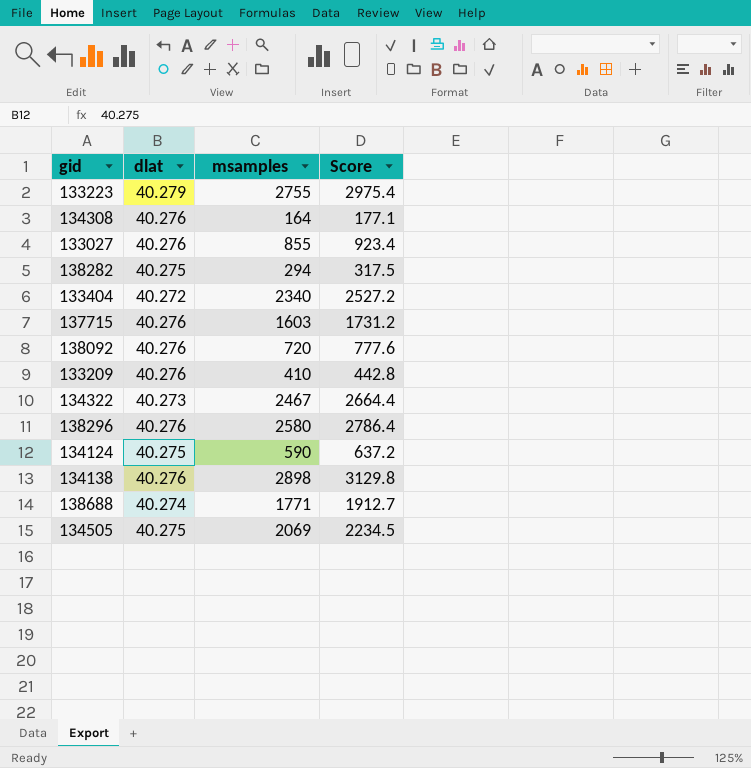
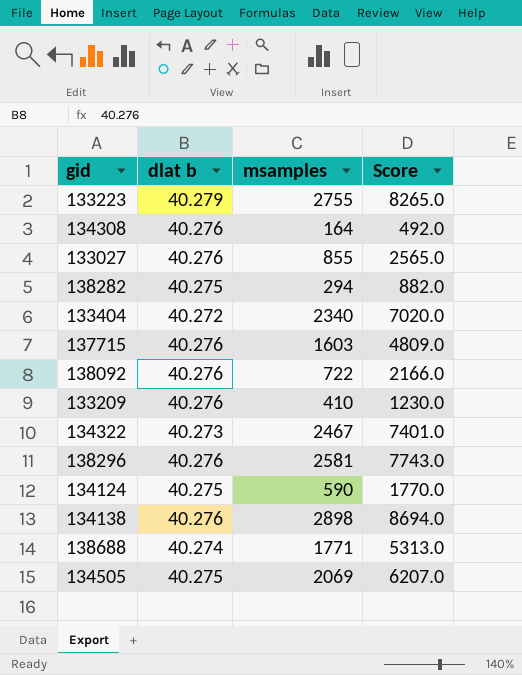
column name: dlat -> dlat b
column Score | formula: [msamples] * 1.08 -> [msamples] * 3
138092 | msamples: 720 -> 722
138296 | msamples: 2580 -> 2581

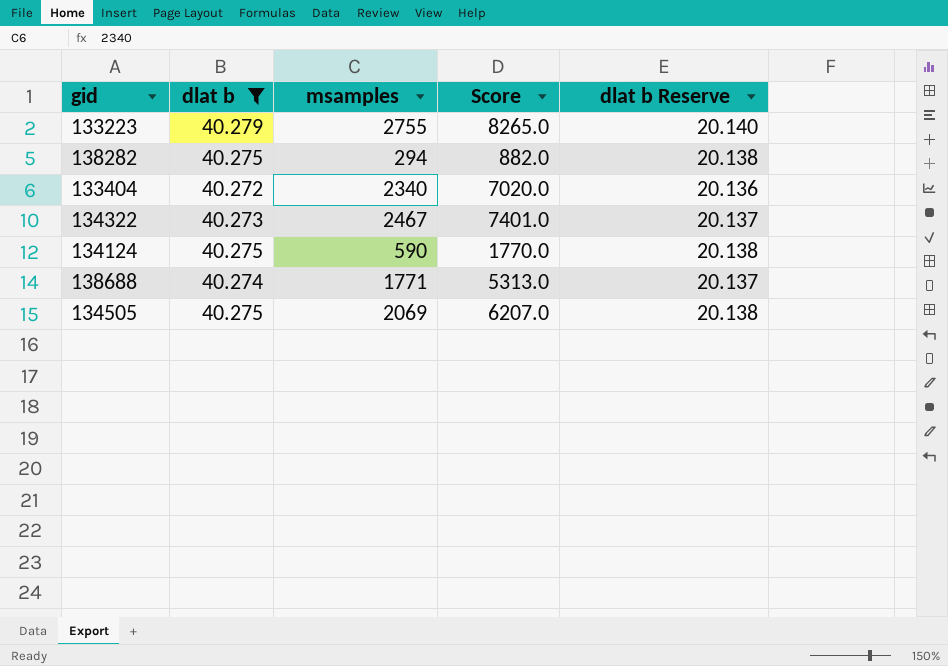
filter: none -> dlat b != 40.276
column dlat b Reserve | formula: none -> [dlat b] * 0.5

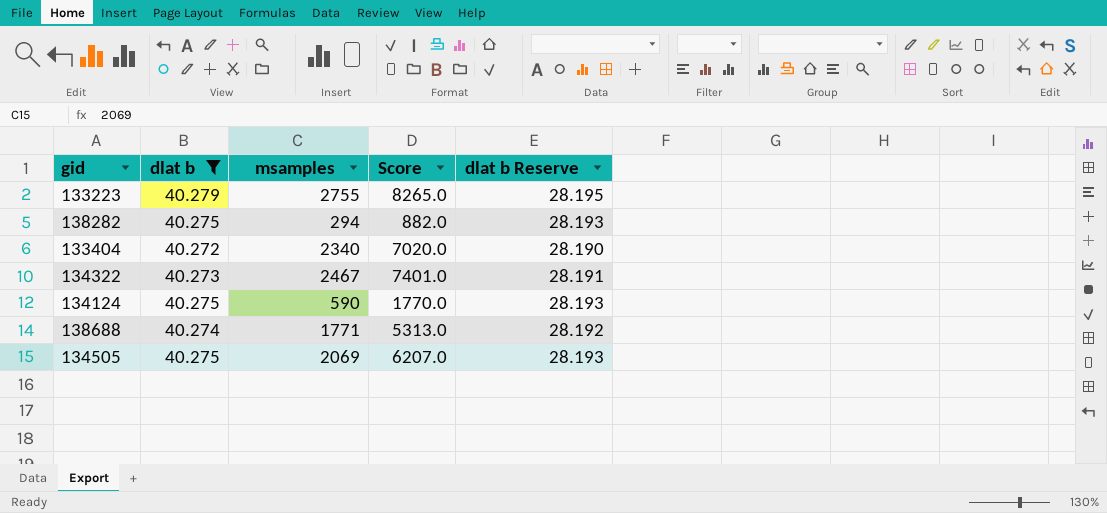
column dlat b Reserve | formula: [dlat b] * 0.5 -> [dlat b] * 0.7

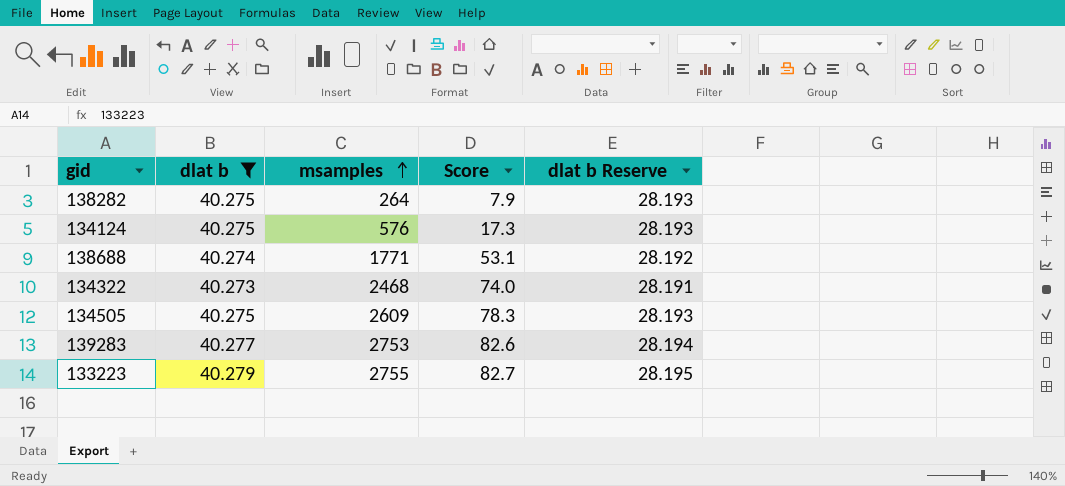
row order: none -> msamples ascending
column Score | formula: [msamples] * 3 -> [msamples] * 0.03
row 133404: 40.272 | 2340 | 7020.0 | 28.190 -> none
138282 | msamples: 294 -> 264
134124 | msamples: 590 -> 576
134322 | msamples: 2467 -> 2468
134505 | msamples: 2069 -> 2609
row 139283: none -> 40.277 | 2753 | 82.6 | 28.194

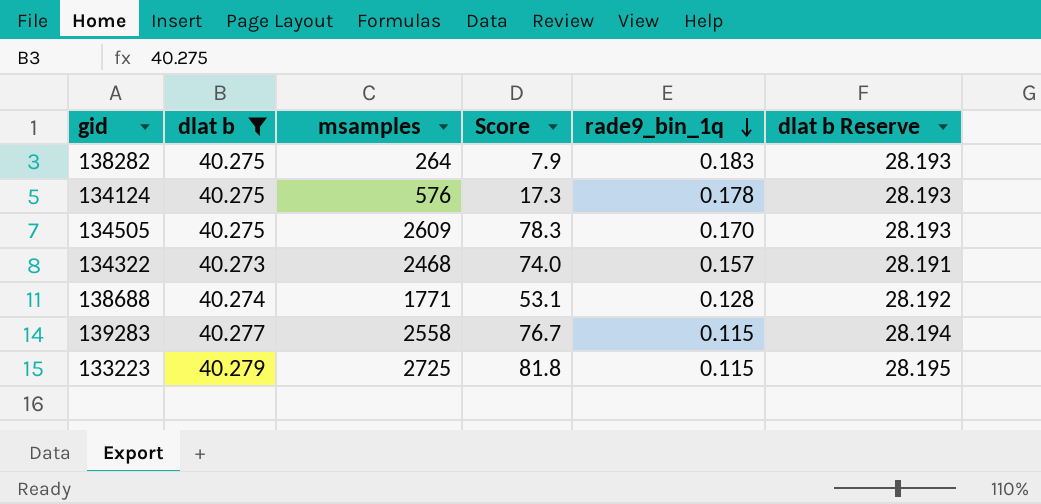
row order: msamples ascending -> rade9_bin_1q descending
column rade9_bin_1q | position: none -> 5
139283 | msamples: 2753 -> 2558
139283 | Score: 82.6 -> 76.7
133223 | msamples: 2755 -> 2725
133223 | Score: 82.7 -> 81.8

